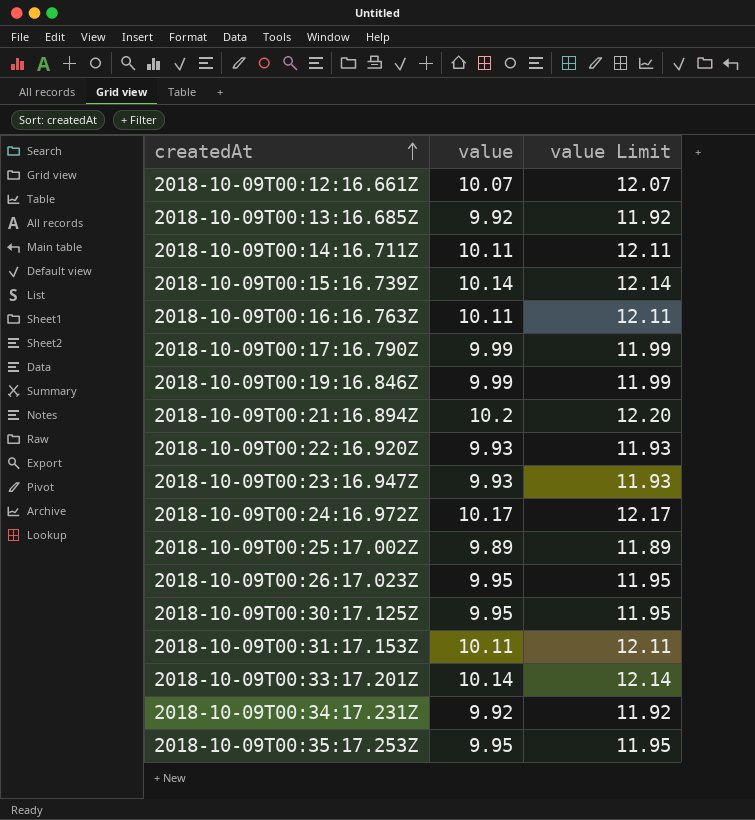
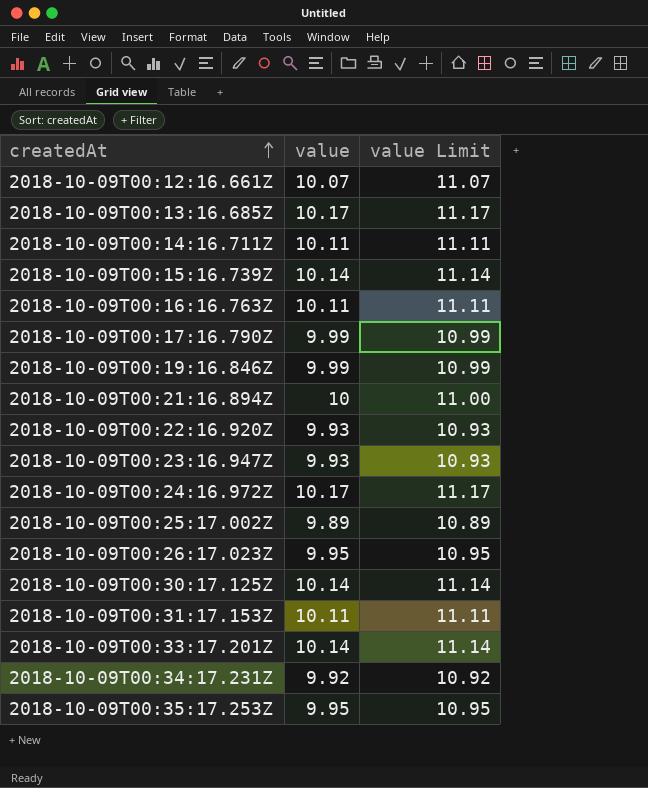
column value Limit | formula: [value] + 2 -> [value] + 1
2018-10-09T00:13:16.685Z | value: 9.92 -> 10.17
2018-10-09T00:21:16.894Z | value: 10.2 -> 10
2018-10-09T00:30:17.125Z | value: 9.95 -> 10.14

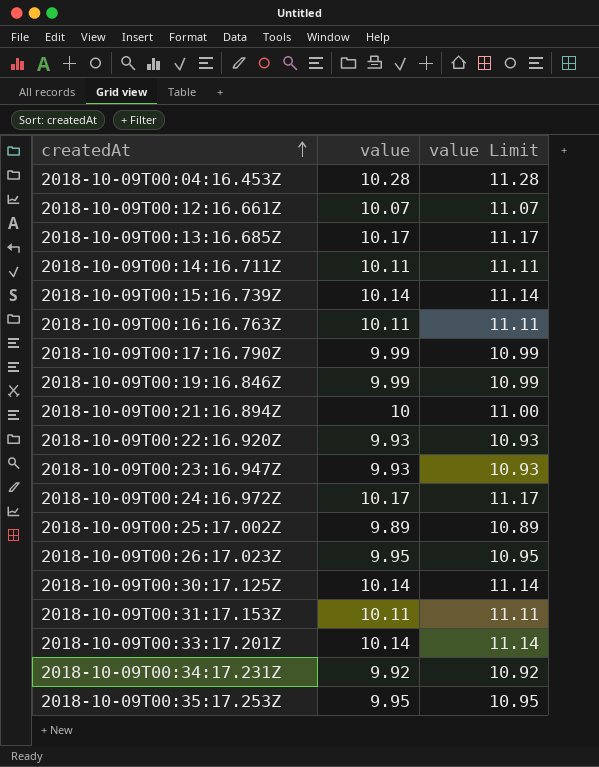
row 2018-10-09T00:04:16.453Z: none -> 10.28 | 11.28

